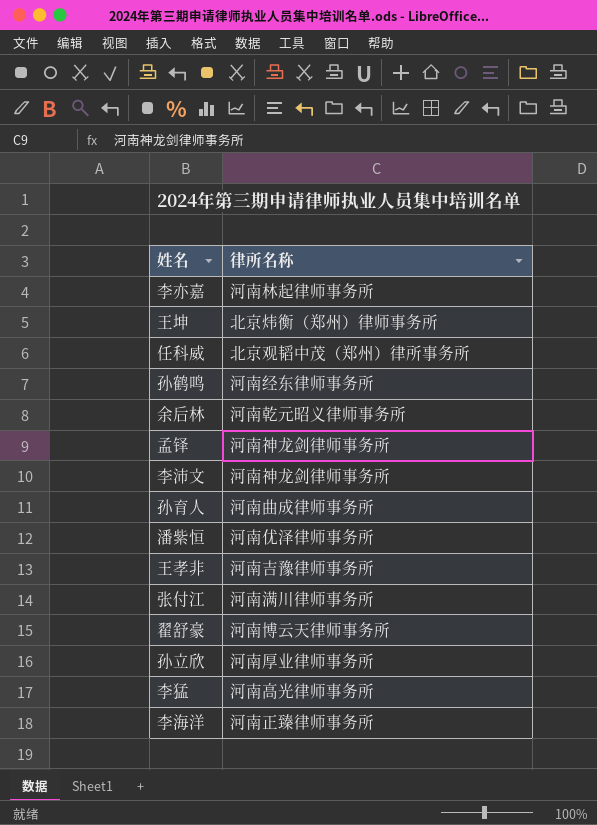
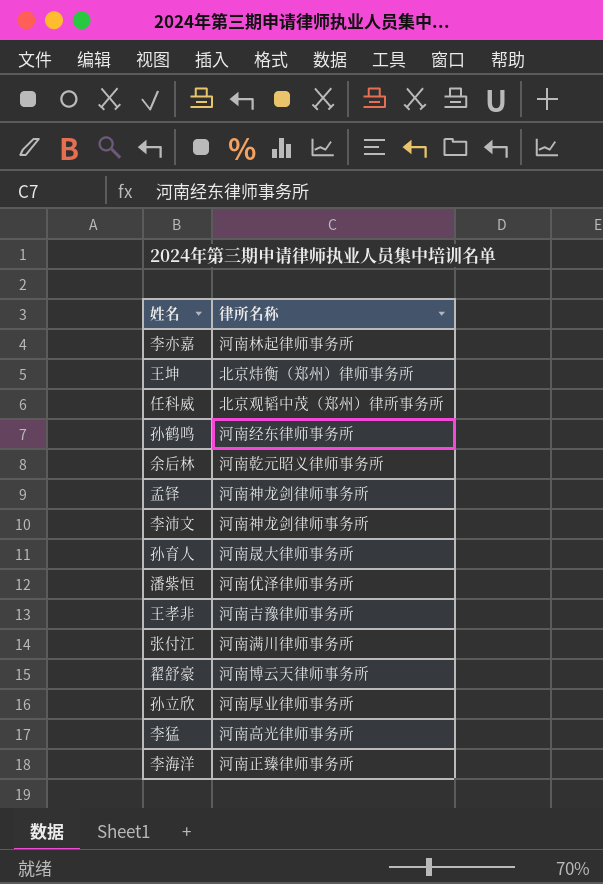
孙育人 | 律所名称: 河南曲成律师事务所 -> 河南晟大律师事务所

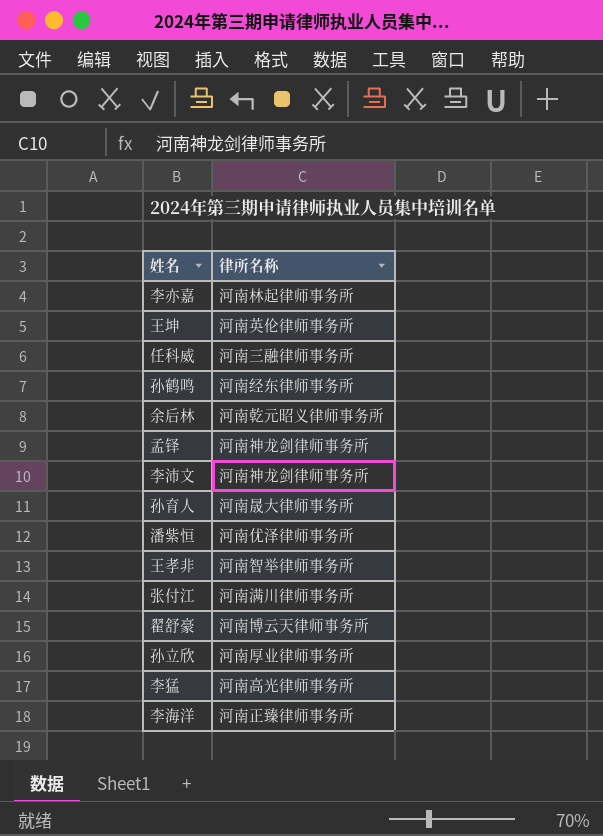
王坤 | 律所名称: 北京炜衡（郑州）律师事务所 -> 河南英伦律师事务所
任科威 | 律所名称: 北京观韬中茂（郑州）律所事务所 -> 河南三融律师事务所
王孝非 | 律所名称: 河南吉豫律师事务所 -> 河南智举律师事务所

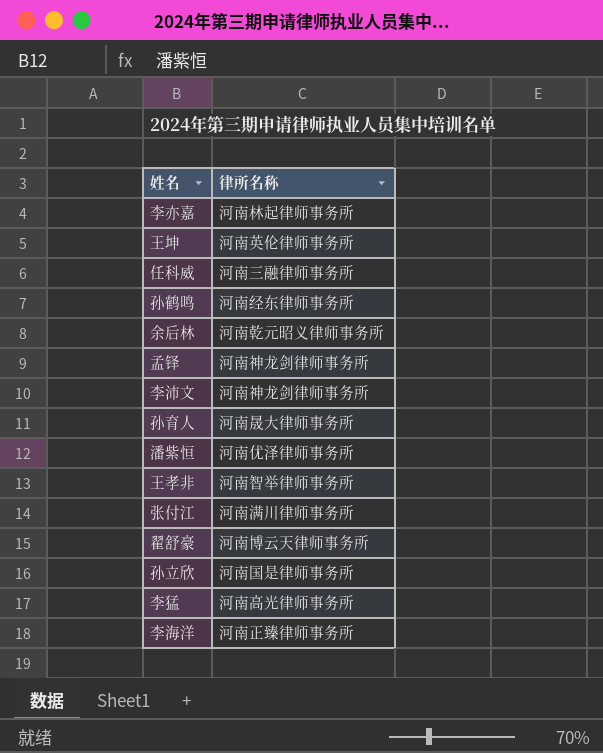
孙立欣 | 律所名称: 河南厚业律师事务所 -> 河南国是律师事务所

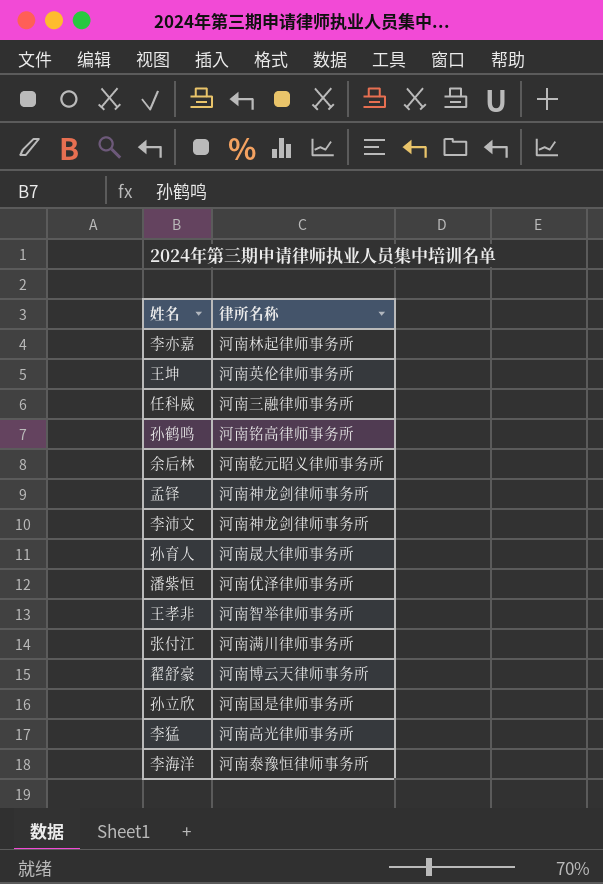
孙鹤鸣 | 律所名称: 河南经东律师事务所 -> 河南铭高律师事务所
李海洋 | 律所名称: 河南正臻律师事务所 -> 河南泰豫恒律师事务所

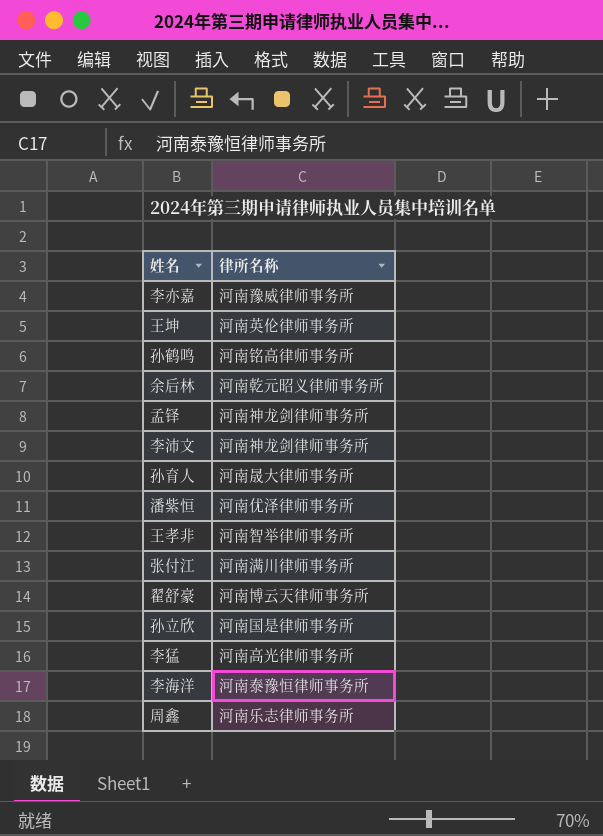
row 任科威: 河南三融律师事务所 -> none
李亦嘉 | 律所名称: 河南林起律师事务所 -> 河南豫威律师事务所
row 周鑫: none -> 河南乐志律师事务所

